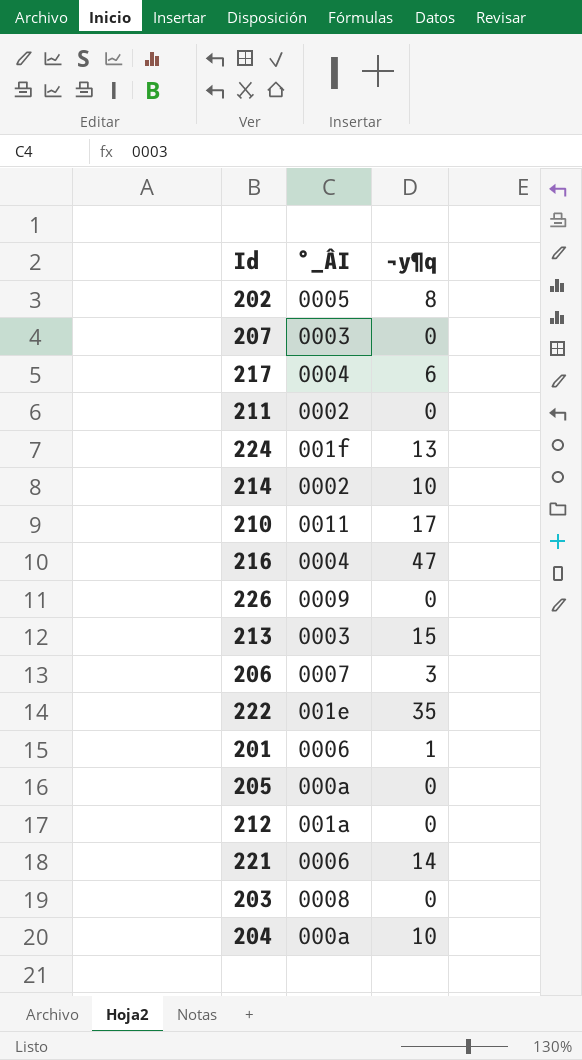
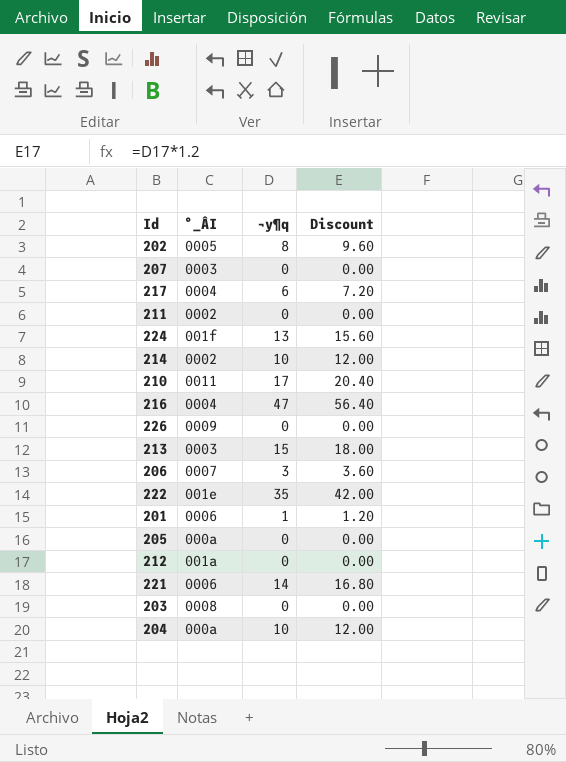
column Discount | formula: none -> [¬y¶q] * 1.2

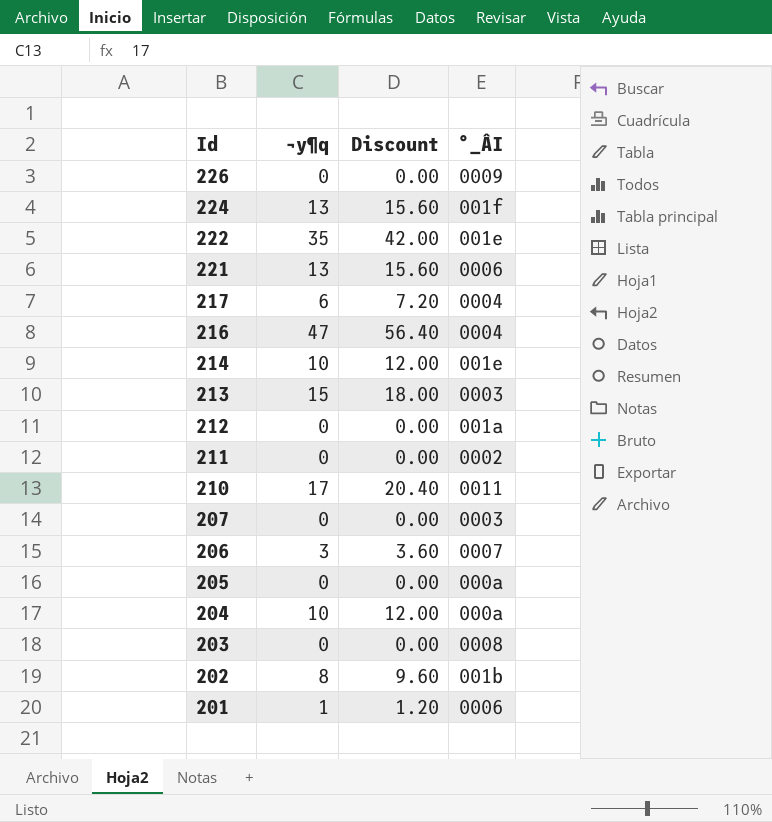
row order: none -> Id descending
column °_ÂI | position: 2 -> 4
221 | ¬y¶q: 14 -> 13
221 | Discount: 16.80 -> 15.60
214 | °_ÂI: 0002 -> 001e
202 | °_ÂI: 0005 -> 001b

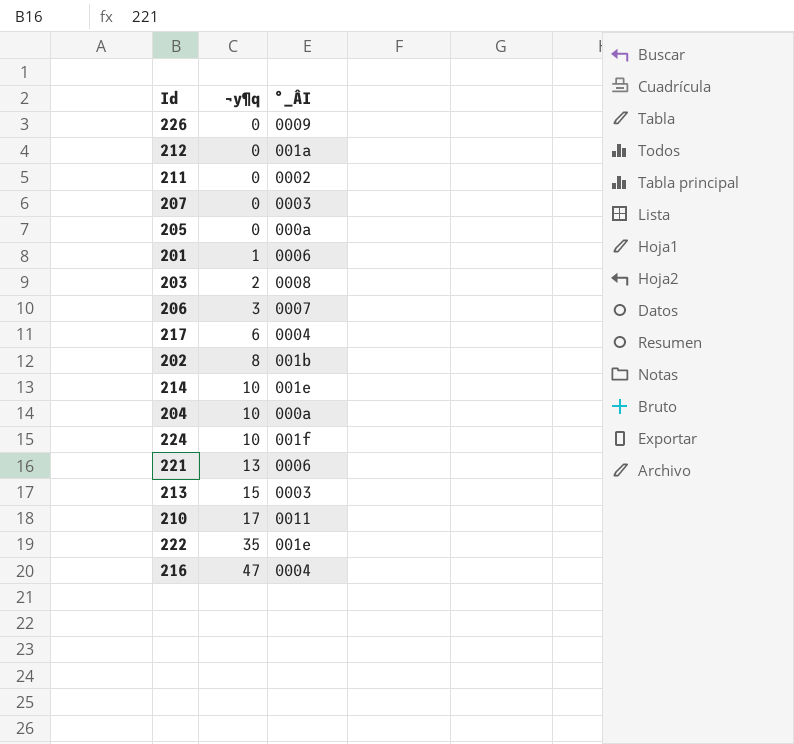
row order: Id descending -> ¬y¶q ascending
column Discount | formula: [¬y¶q] * 1.2 -> none
203 | ¬y¶q: 0 -> 2
224 | ¬y¶q: 13 -> 10

